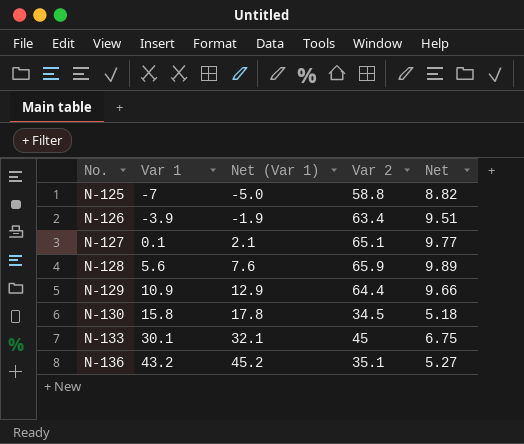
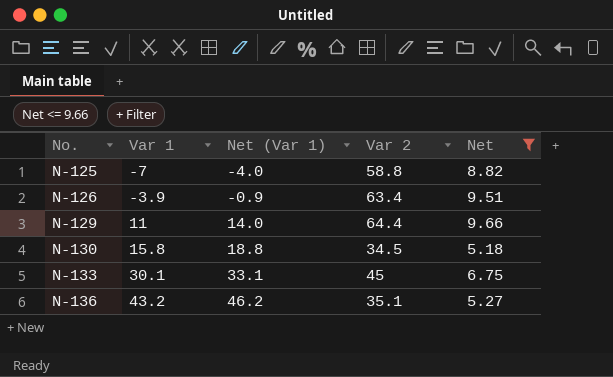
filter: none -> Net <= 9.66
column Net (Var 1) | formula: [Var 1] + 2 -> [Var 1] + 3
N-129 | Var 1: 10.9 -> 11

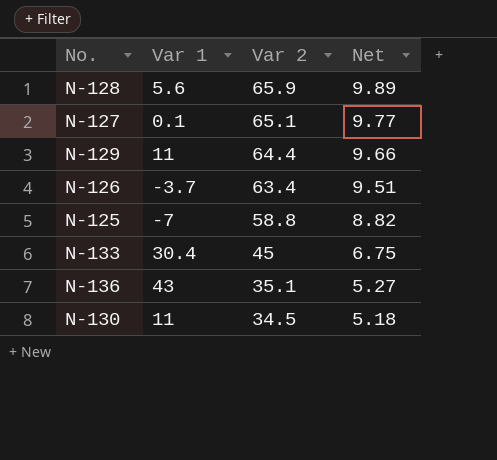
filter: Net <= 9.66 -> none
row order: No. ascending -> Var 2 descending
column Net (Var 1) | formula: [Var 1] + 3 -> none
N-126 | Var 1: -3.9 -> -3.7
N-133 | Var 1: 30.1 -> 30.4
N-136 | Var 1: 43.2 -> 43
N-130 | Var 1: 15.8 -> 11

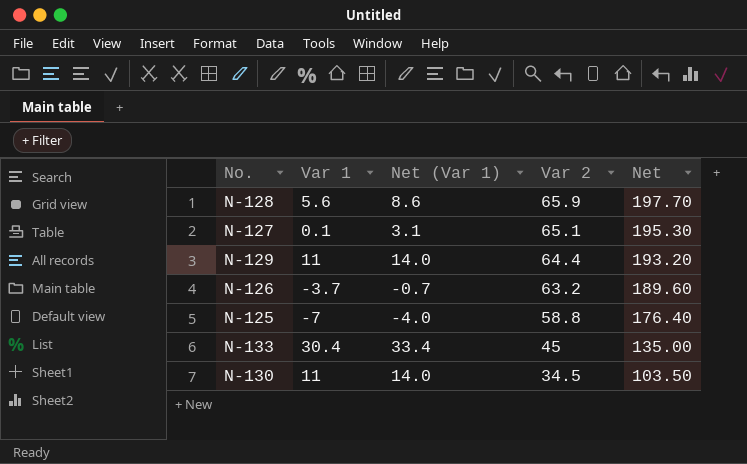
column Net (Var 1) | formula: none -> [Var 1] + 3
column Net | formula: [Var 2] * 0.15 -> [Var 2] * 3
row N-136: 43 | 35.1 | 5.27 -> none
N-126 | Var 2: 63.4 -> 63.2

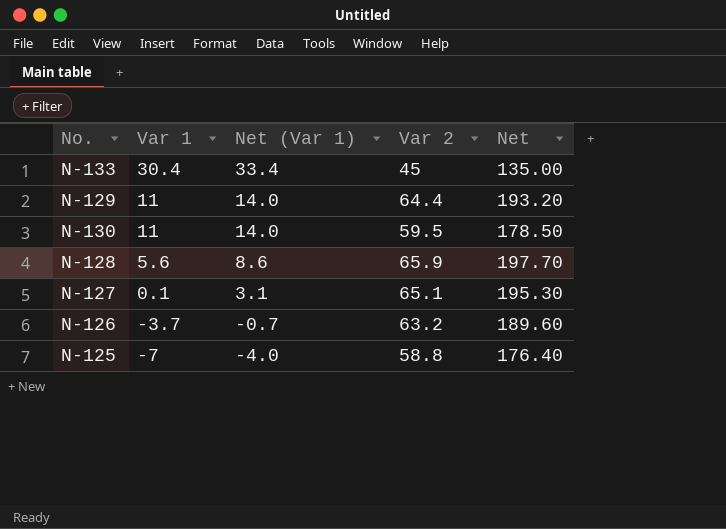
row order: Var 2 descending -> Var 1 descending
N-130 | Var 2: 34.5 -> 59.5
N-130 | Net: 103.50 -> 178.50

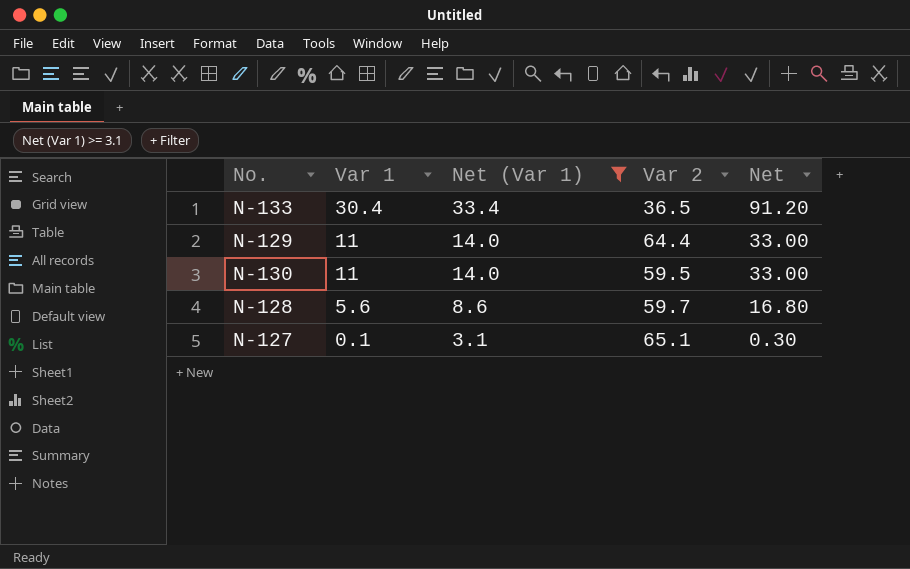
filter: none -> Net (Var 1) >= 3.1
column Net | formula: [Var 2] * 3 -> [Var 1] * 3
N-133 | Var 2: 45 -> 36.5
N-128 | Var 2: 65.9 -> 59.7

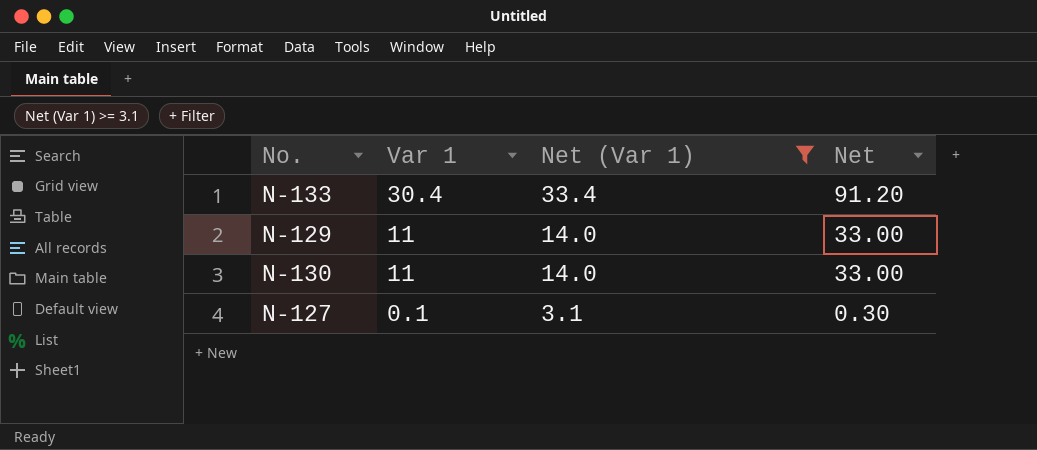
column Var 2 | position: 4 -> none
row N-128: 5.6 | 8.6 | 59.7 | 16.80 -> none

